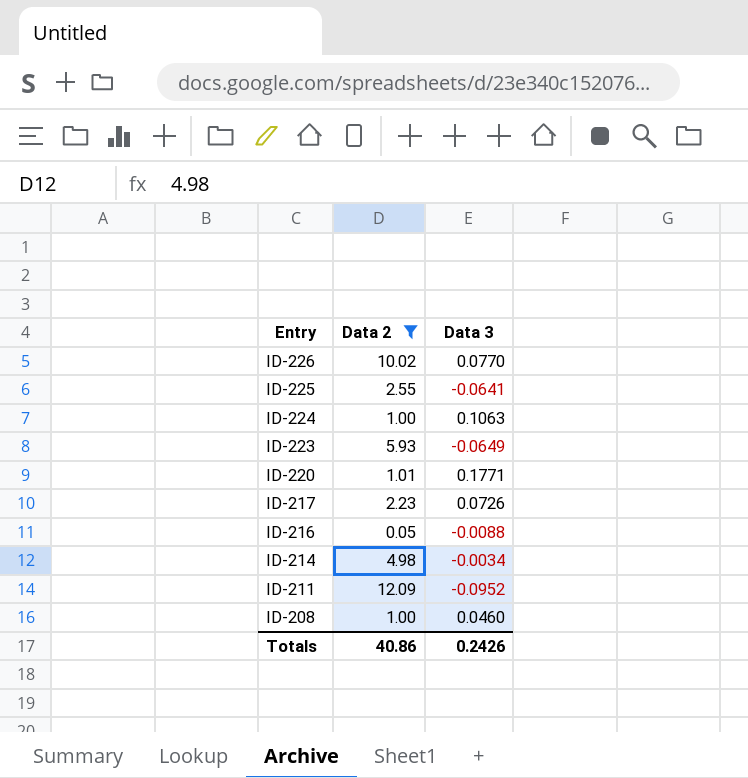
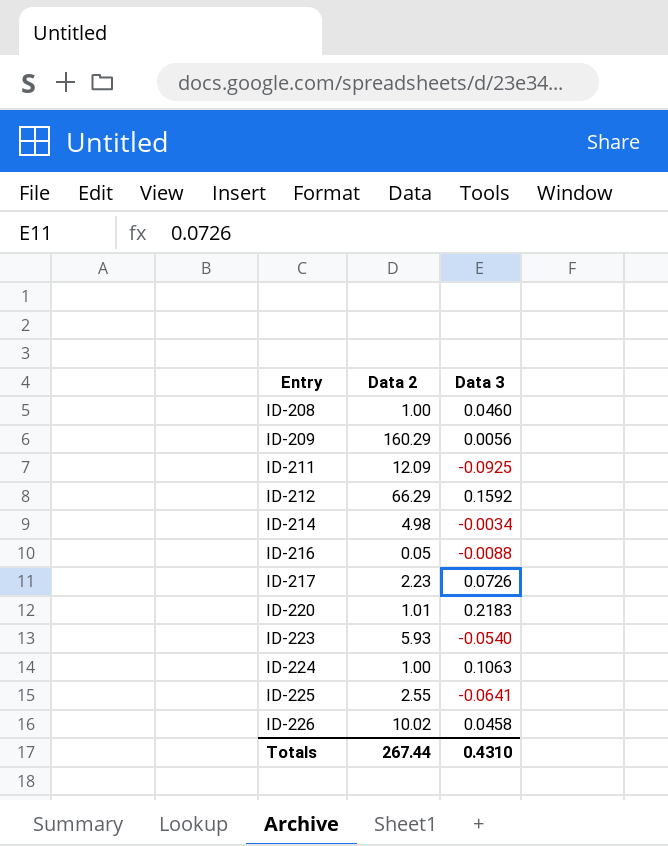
filter: Data 2 <= 12.09 -> none
row order: Entry descending -> Entry ascending
ID-211 | Data 3: -0.0952 -> -0.0925
ID-220 | Data 3: 0.1771 -> 0.2183
ID-223 | Data 3: -0.0649 -> -0.0540
ID-226 | Data 3: 0.0770 -> 0.0458
Totals | Data 2: 40.86 -> 267.44
Totals | Data 3: 0.2426 -> 0.4310

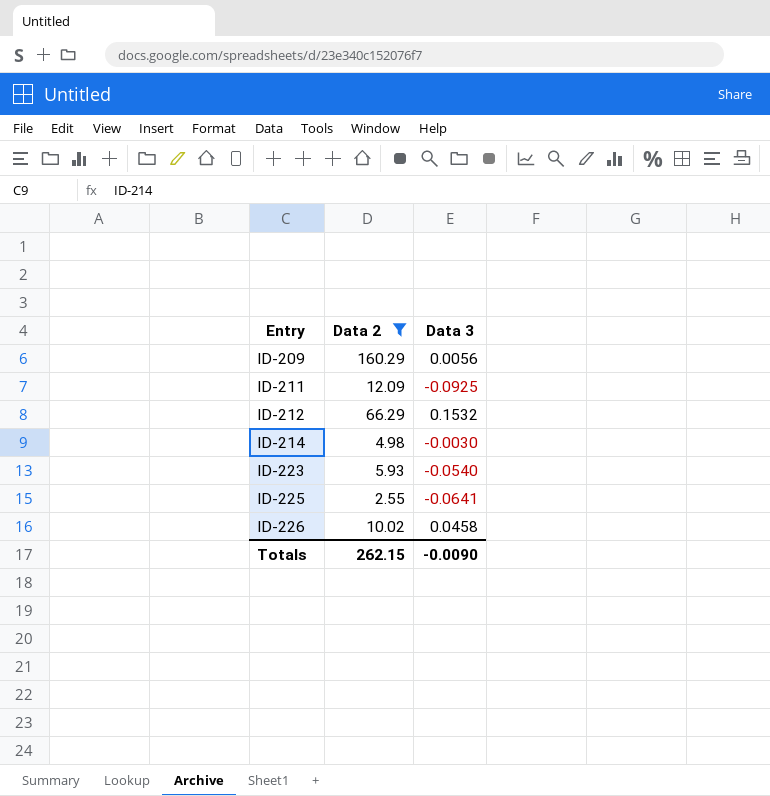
filter: none -> Data 2 >= 2.55
ID-212 | Data 3: 0.1592 -> 0.1532
ID-214 | Data 3: -0.0034 -> -0.0030
Totals | Data 2: 267.44 -> 262.15
Totals | Data 3: 0.4310 -> -0.0090

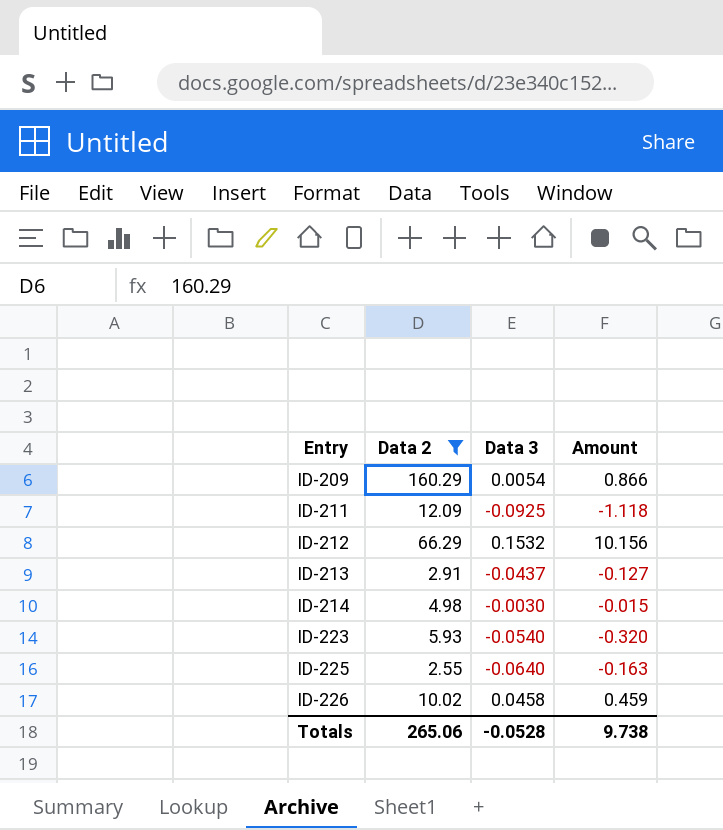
column Amount | formula: none -> [Data 2] * [Data 3]
ID-209 | Data 3: 0.0056 -> 0.0054
row ID-213: none -> 2.91 | -0.0437 | -0.127
ID-225 | Data 3: -0.0641 -> -0.0640
Totals | Data 2: 262.15 -> 265.06
Totals | Data 3: -0.0090 -> -0.0528

